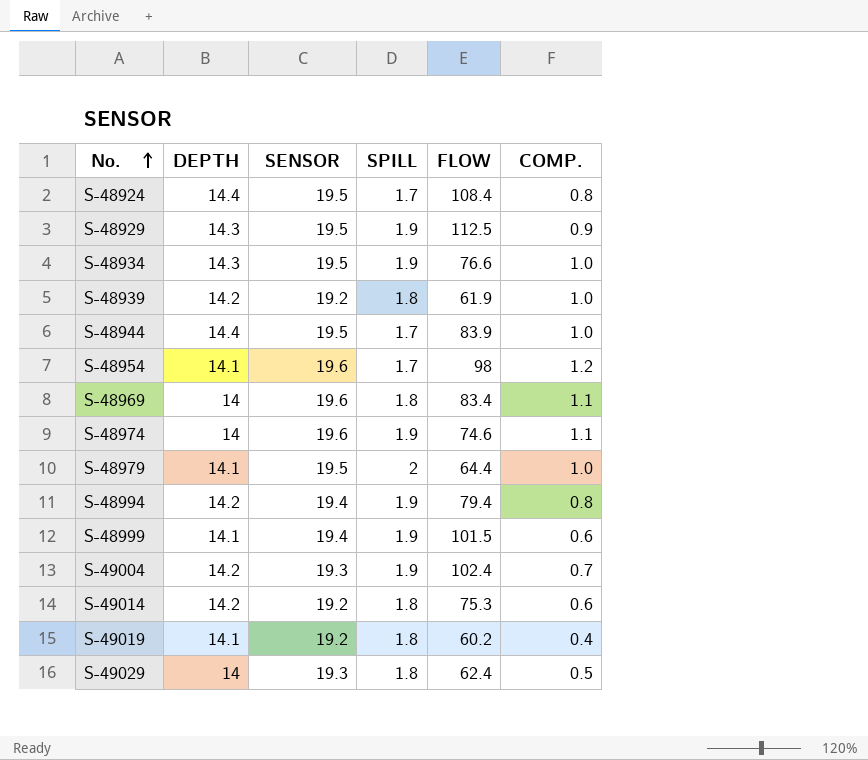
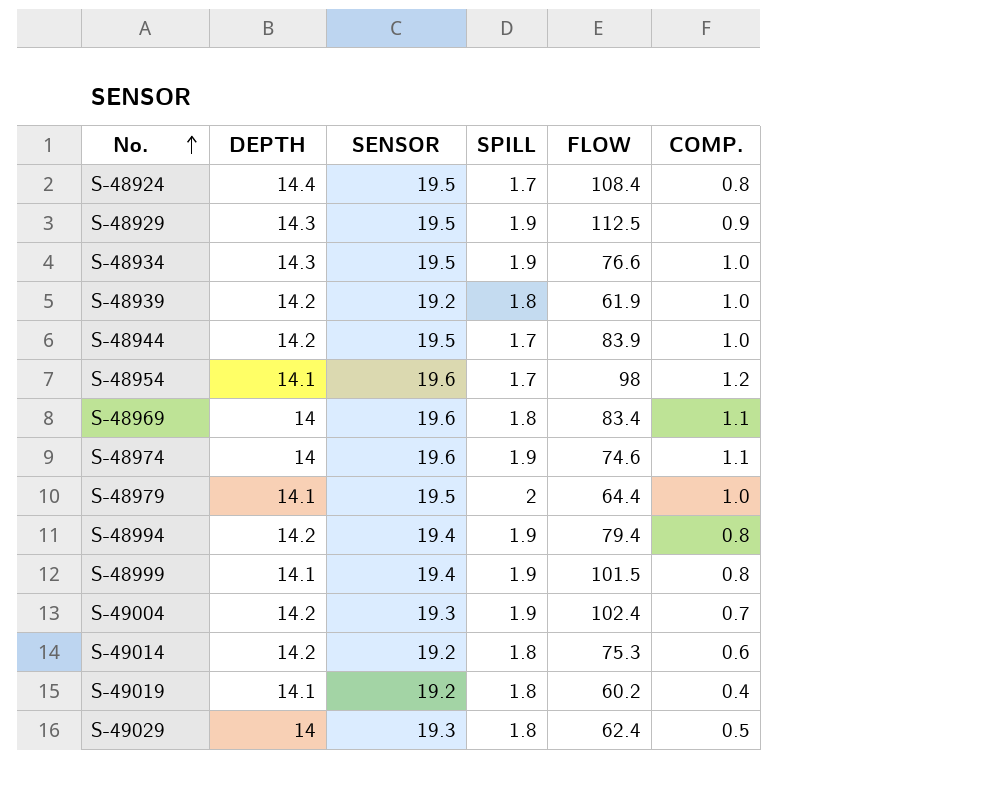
S-48944 | DEPTH: 14.4 -> 14.2
S-48999 | COMP.: 0.6 -> 0.8

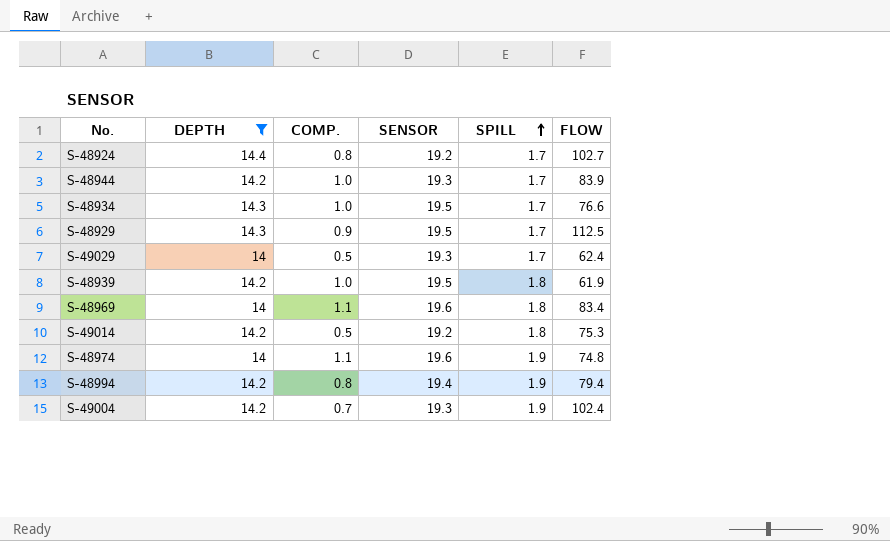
filter: none -> DEPTH != 14.1
row order: No. ascending -> SPILL ascending
column COMP. | position: 6 -> 3
S-48924 | SENSOR: 19.5 -> 19.2
S-48924 | FLOW: 108.4 -> 102.7
S-48944 | SENSOR: 19.5 -> 19.3
S-48934 | SPILL: 1.9 -> 1.7
S-48929 | SPILL: 1.9 -> 1.7
S-49029 | SPILL: 1.8 -> 1.7
S-48939 | SENSOR: 19.2 -> 19.5
S-49014 | COMP.: 0.6 -> 0.5
S-48974 | FLOW: 74.6 -> 74.8

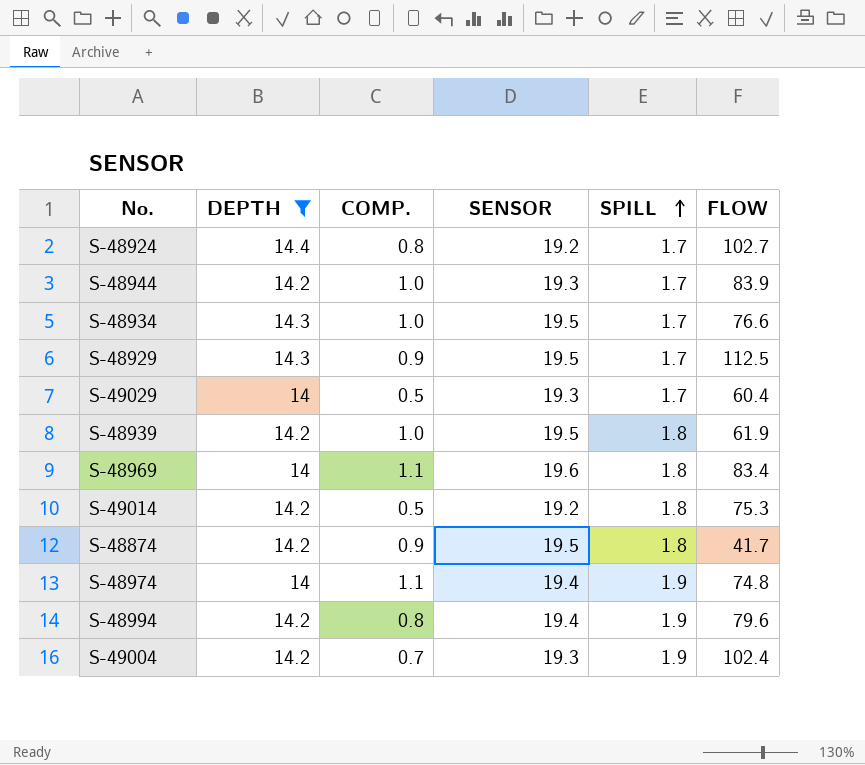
S-49029 | FLOW: 62.4 -> 60.4
row S-48874: none -> 14.2 | 0.9 | 19.5 | 1.8 | 41.7
S-48974 | SENSOR: 19.6 -> 19.4
S-48994 | FLOW: 79.4 -> 79.6

